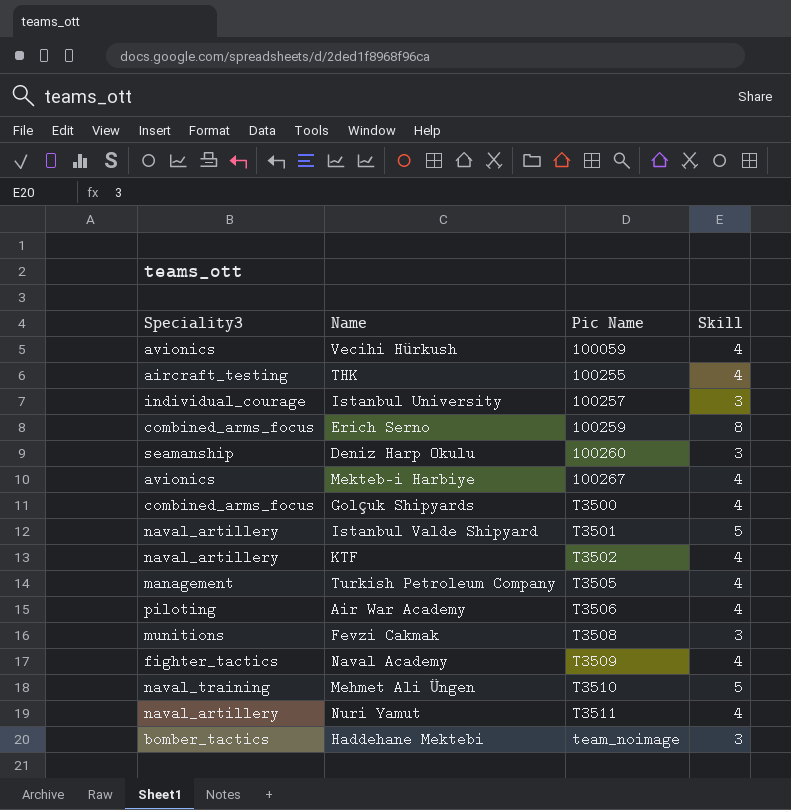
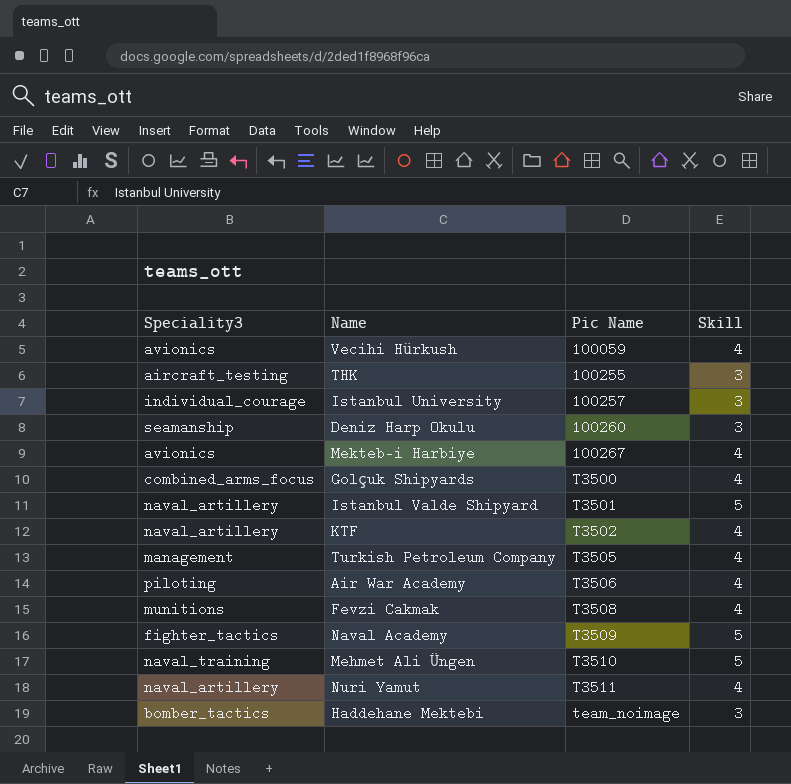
row Erich Serno: combined_arms_focus | 100259 | 8 -> none
THK | Skill: 4 -> 3
Fevzi Cakmak | Skill: 3 -> 4
Naval Academy | Skill: 4 -> 5

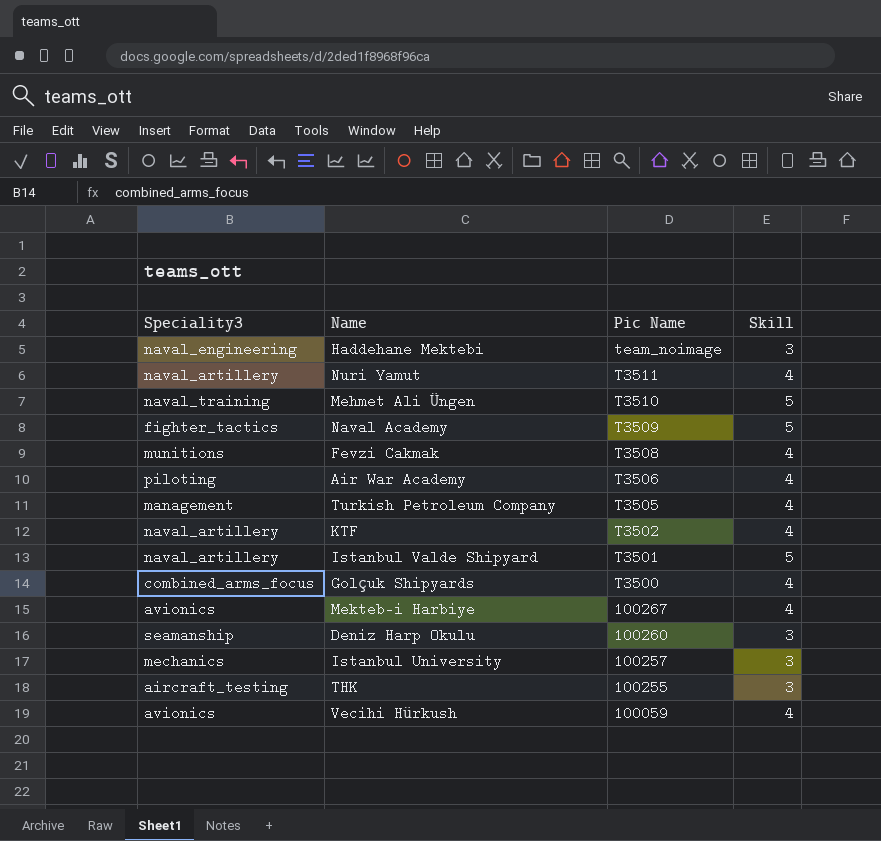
row order: Pic Name ascending -> Pic Name descending
Haddehane Mektebi | Speciality3: bomber_tactics -> naval_engineering
Istanbul University | Speciality3: individual_courage -> mechanics

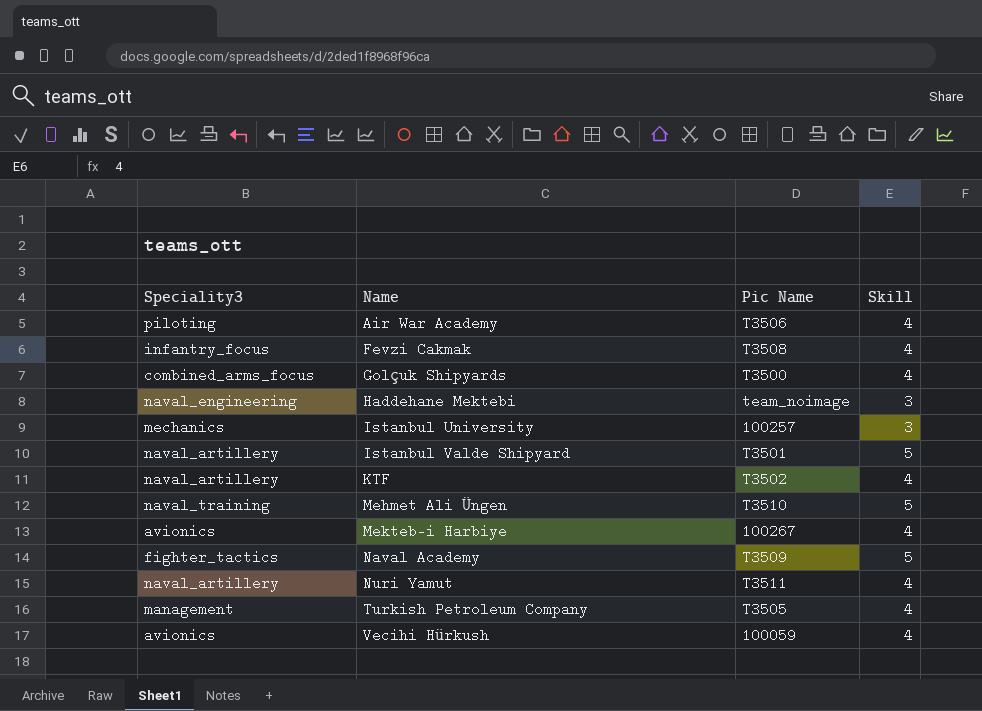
row order: Pic Name descending -> Name ascending
row Deniz Harp Okulu: seamanship | 100260 | 3 -> none
row THK: aircraft_testing | 100255 | 3 -> none
Fevzi Cakmak | Speciality3: munitions -> infantry_focus

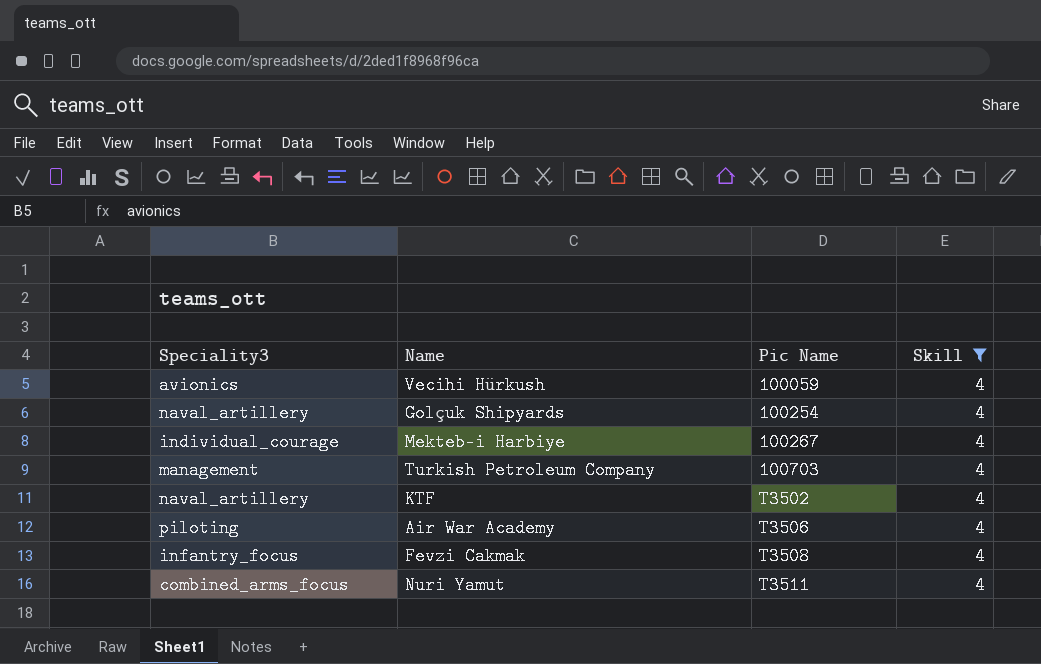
filter: none -> Skill = 4
row order: Name ascending -> Pic Name ascending
Golçuk Shipyards | Speciality3: combined_arms_focus -> naval_artillery
Golçuk Shipyards | Pic Name: T3500 -> 100254
Mekteb-i Harbiye | Speciality3: avionics -> individual_courage
Turkish Petroleum Company | Pic Name: T3505 -> 100703
Nuri Yamut | Speciality3: naval_artillery -> combined_arms_focus

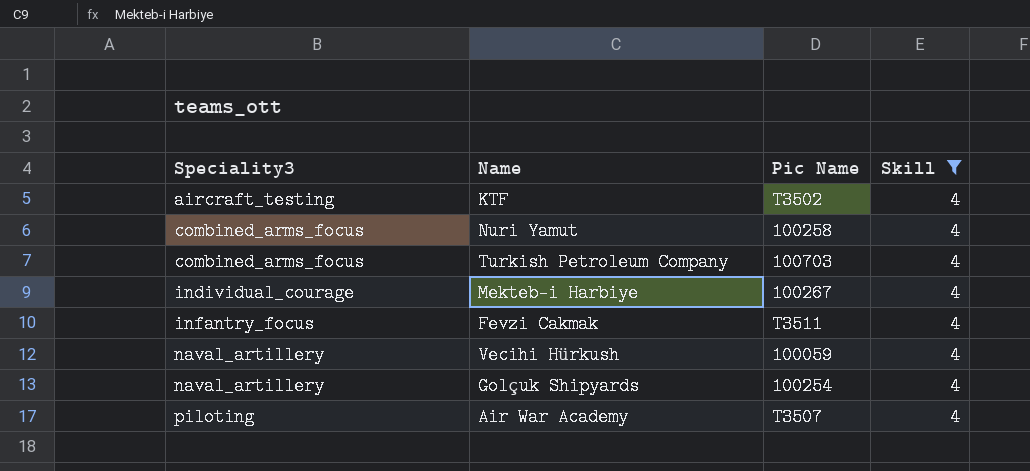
row order: Pic Name ascending -> Speciality3 ascending
KTF | Speciality3: naval_artillery -> aircraft_testing
Nuri Yamut | Pic Name: T3511 -> 100258
Turkish Petroleum Company | Speciality3: management -> combined_arms_focus
Fevzi Cakmak | Pic Name: T3508 -> T3511
Vecihi Hürkush | Speciality3: avionics -> naval_artillery
Air War Academy | Pic Name: T3506 -> T3507

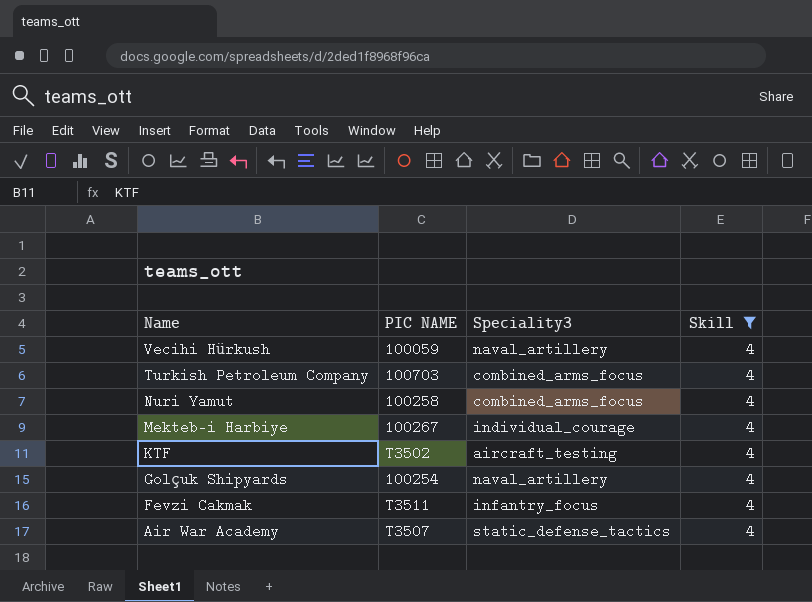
row order: Speciality3 ascending -> Name descending
column name: Pic Name -> PIC NAME
column Speciality3 | position: 1 -> 3
Air War Academy | Speciality3: piloting -> static_defense_tactics

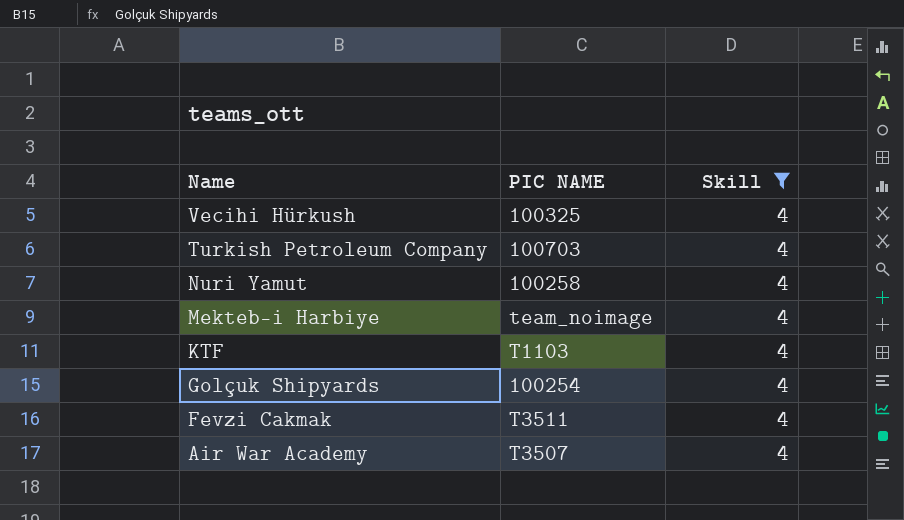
column Speciality3 | position: 3 -> none
Vecihi Hürkush | PIC NAME: 100059 -> 100325
Mekteb-i Harbiye | PIC NAME: 100267 -> team_noimage
KTF | PIC NAME: T3502 -> T1103

